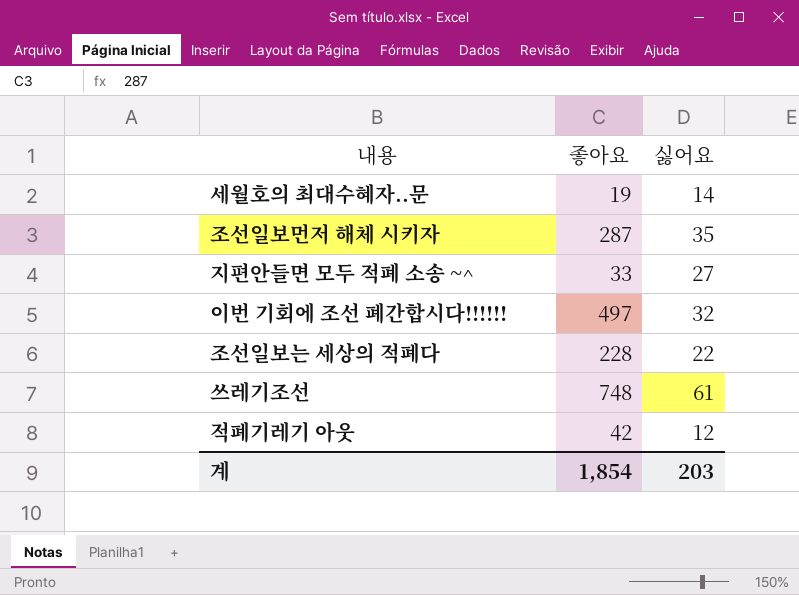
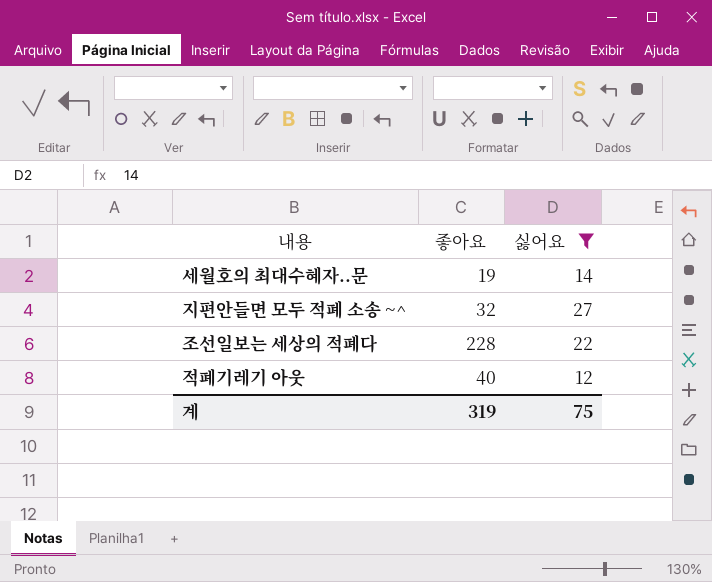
filter: none -> 싫어요 <= 27
지편안들면 모두 적폐 소송 ~^ | 좋아요: 33 -> 32
적폐기레기 아웃 | 좋아요: 42 -> 40
계 | 좋아요: 1,854 -> 319
계 | 싫어요: 203 -> 75

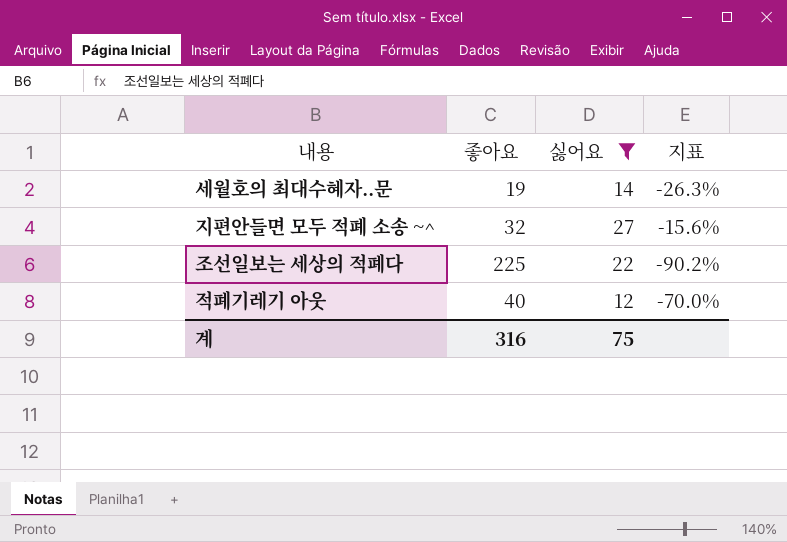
column 지표 | formula: none -> ([싫어요] - [좋아요]) / [좋아요]
조선일보는 세상의 적폐다 | 좋아요: 228 -> 225
계 | 좋아요: 319 -> 316

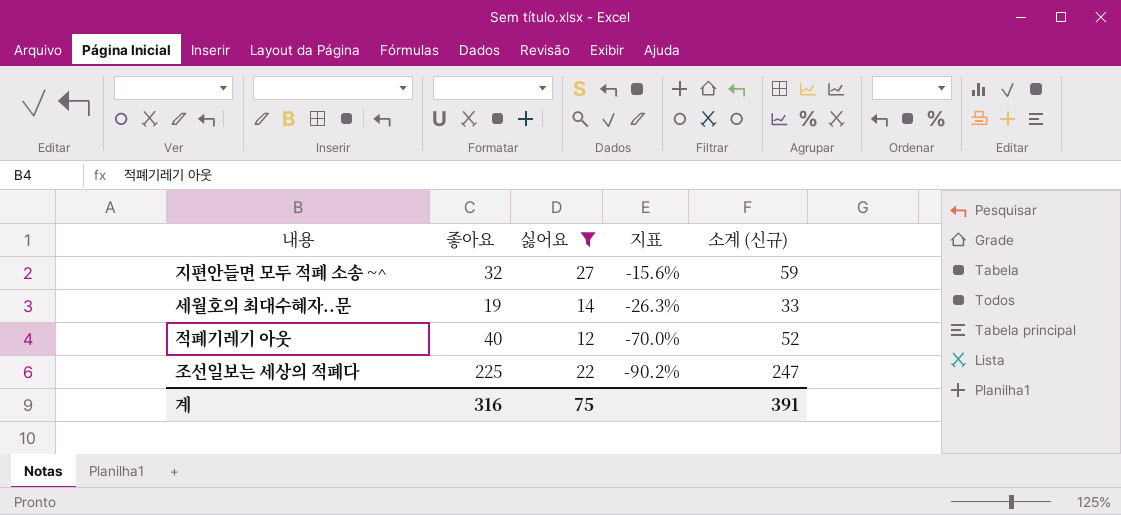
row order: none -> 지표 descending
column 소계 (신규) | formula: none -> [좋아요] + [싫어요]

